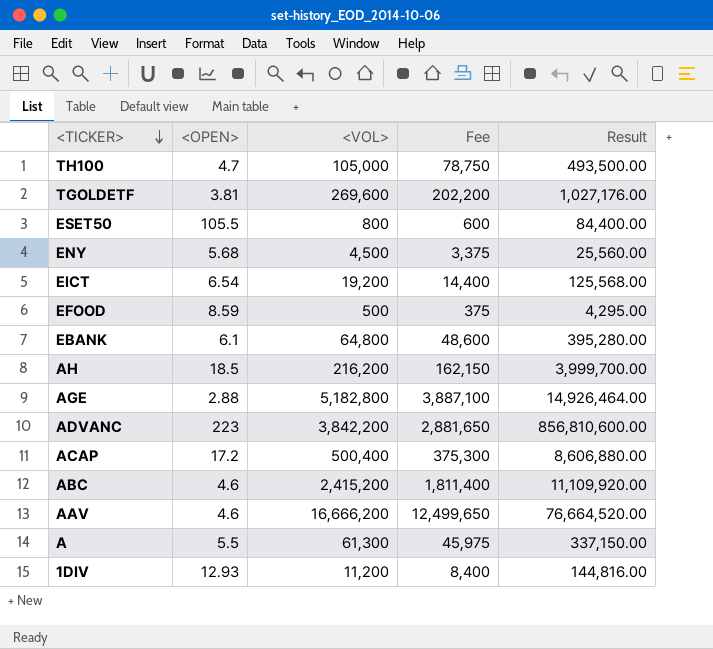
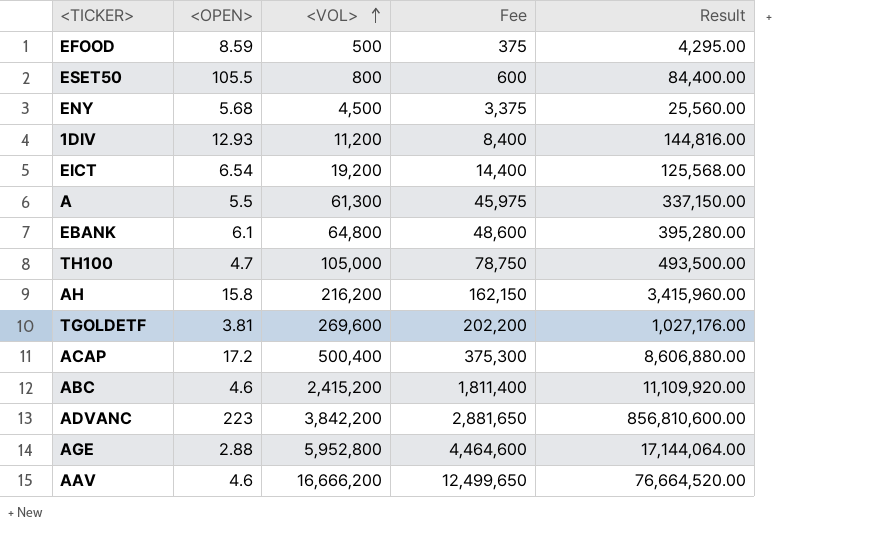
row order: <TICKER> descending -> <VOL> ascending
AH | <OPEN>: 18.5 -> 15.8
AH | Result: 3,999,700.00 -> 3,415,960.00
AGE | <VOL>: 5,182,800 -> 5,952,800
AGE | Fee: 3,887,100 -> 4,464,600
AGE | Result: 14,926,464.00 -> 17,144,064.00

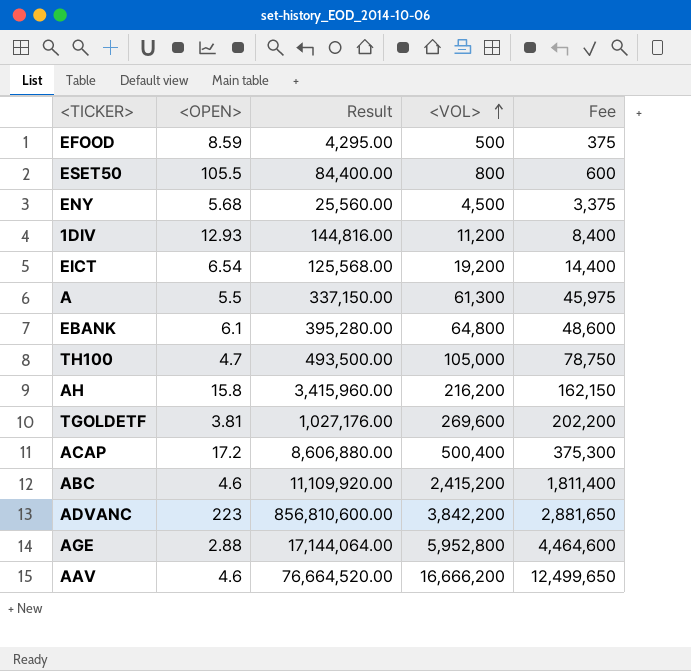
column Result | position: 5 -> 3

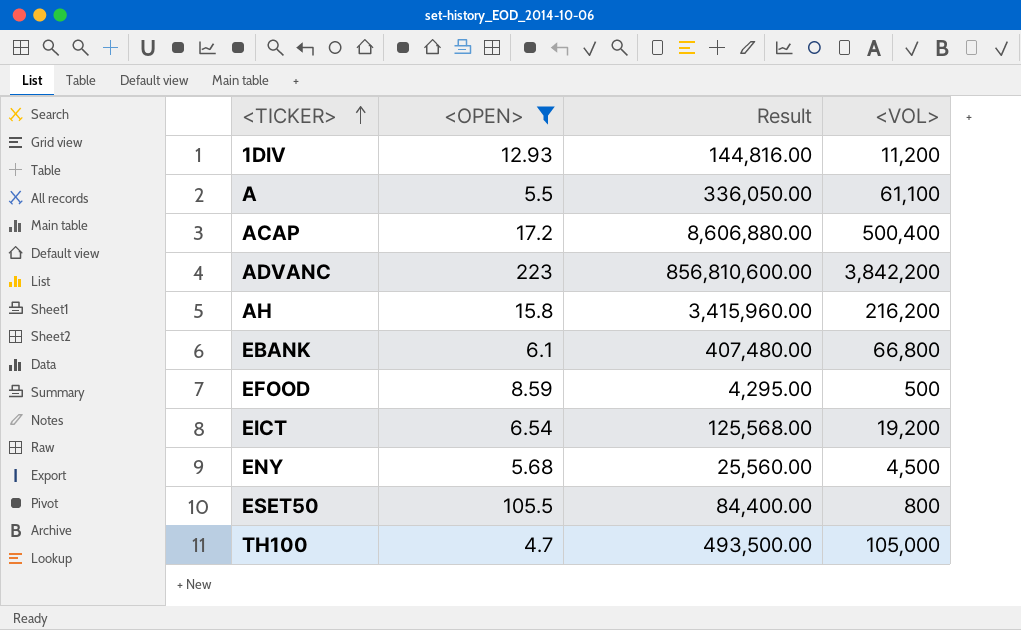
filter: none -> <OPEN> >= 4.7
row order: <VOL> ascending -> <TICKER> ascending
column Fee | formula: [<VOL>] * 0.75 -> none
A | Result: 337,150.00 -> 336,050.00
A | <VOL>: 61,300 -> 61,100
EBANK | Result: 395,280.00 -> 407,480.00
EBANK | <VOL>: 64,800 -> 66,800

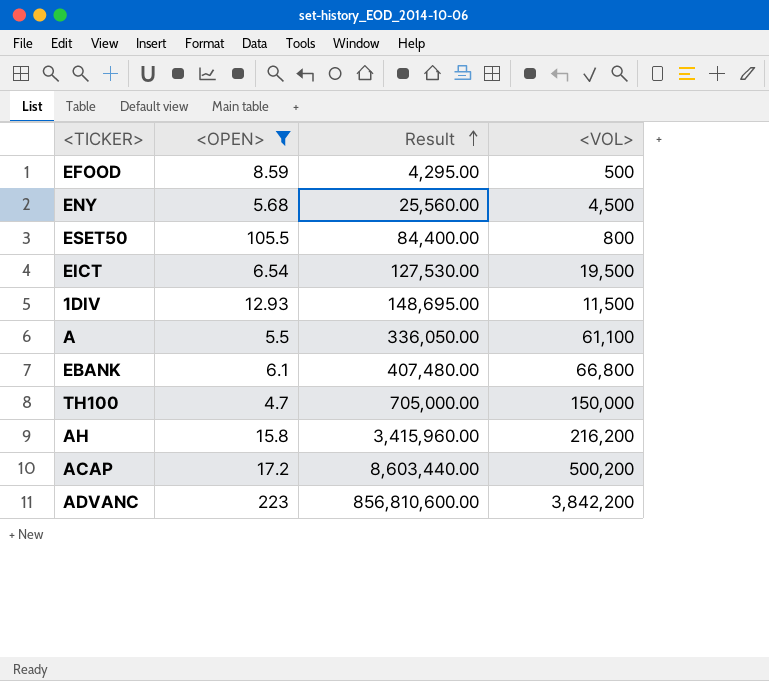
row order: <TICKER> ascending -> Result ascending
EICT | Result: 125,568.00 -> 127,530.00
EICT | <VOL>: 19,200 -> 19,500
1DIV | Result: 144,816.00 -> 148,695.00
1DIV | <VOL>: 11,200 -> 11,500
TH100 | Result: 493,500.00 -> 705,000.00
TH100 | <VOL>: 105,000 -> 150,000
ACAP | Result: 8,606,880.00 -> 8,603,440.00
ACAP | <VOL>: 500,400 -> 500,200

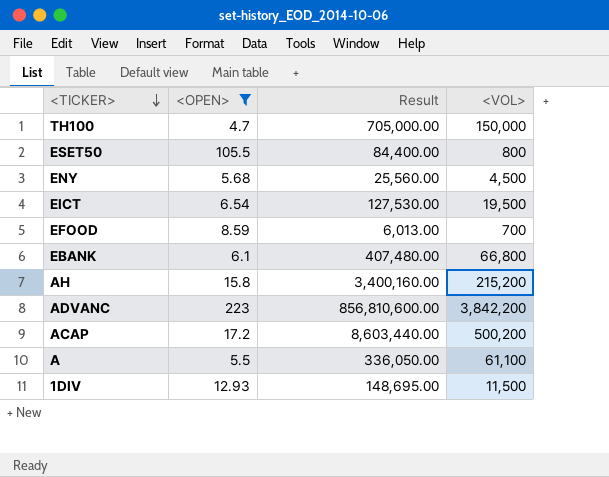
row order: Result ascending -> <TICKER> descending
EFOOD | Result: 4,295.00 -> 6,013.00
EFOOD | <VOL>: 500 -> 700
AH | Result: 3,415,960.00 -> 3,400,160.00
AH | <VOL>: 216,200 -> 215,200

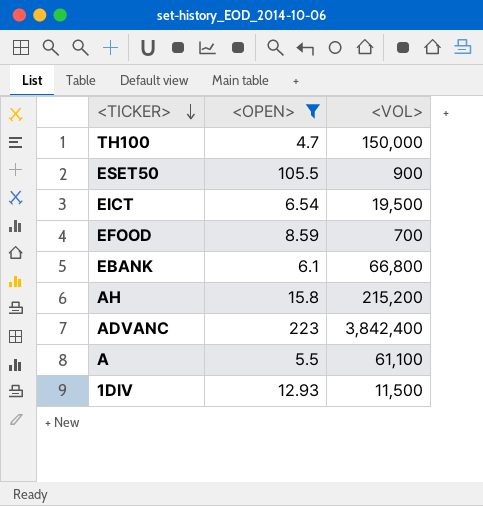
column Result | formula: [<OPEN>] * [<VOL>] -> none
row ENY: 5.68 | 25,560.00 | 4,500 -> none
row ACAP: 17.2 | 8,603,440.00 | 500,200 -> none
ESET50 | <VOL>: 800 -> 900
ADVANC | <VOL>: 3,842,200 -> 3,842,400

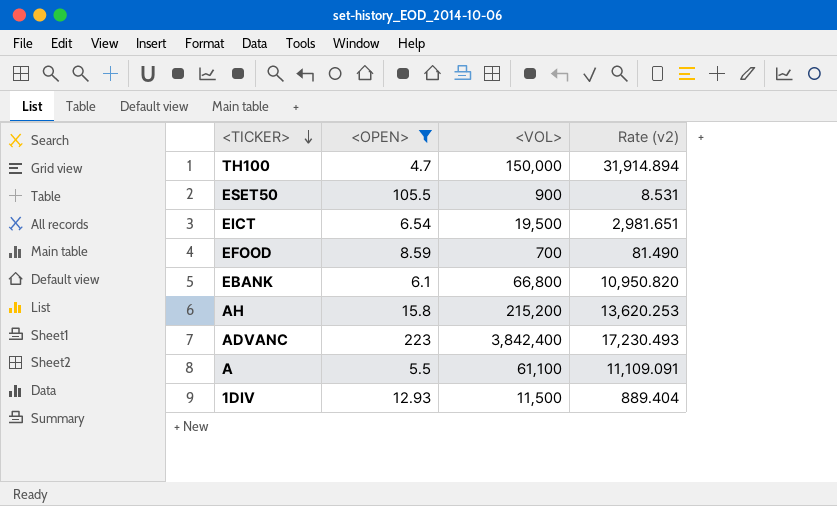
column Rate (v2) | formula: none -> [<VOL>] / [<OPEN>]

